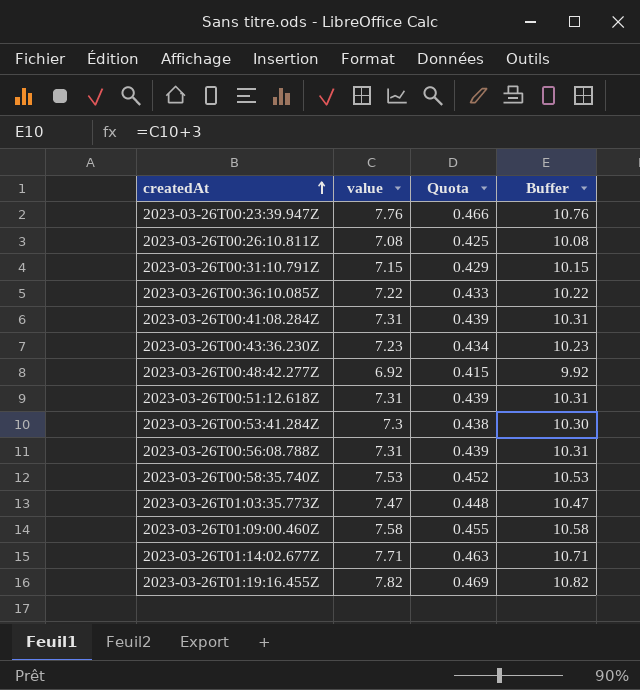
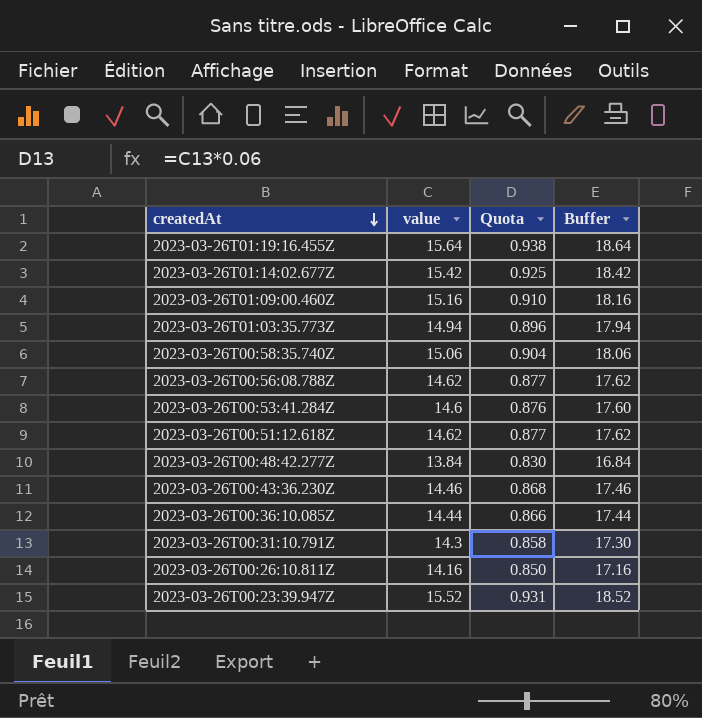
row order: createdAt ascending -> createdAt descending
row 2023-03-26T00:41:08.284Z: 7.31 | 0.439 | 10.31 -> none
2023-03-26T01:19:16.455Z | value: 7.82 -> 15.64
2023-03-26T01:19:16.455Z | Quota: 0.469 -> 0.938
2023-03-26T01:19:16.455Z | Buffer: 10.82 -> 18.64
2023-03-26T01:14:02.677Z | value: 7.71 -> 15.42
2023-03-26T01:14:02.677Z | Quota: 0.463 -> 0.925
2023-03-26T01:14:02.677Z | Buffer: 10.71 -> 18.42
2023-03-26T01:09:00.460Z | value: 7.58 -> 15.16
2023-03-26T01:09:00.460Z | Quota: 0.455 -> 0.910
2023-03-26T01:09:00.460Z | Buffer: 10.58 -> 18.16
2023-03-26T01:03:35.773Z | value: 7.47 -> 14.94
2023-03-26T01:03:35.773Z | Quota: 0.448 -> 0.896
2023-03-26T01:03:35.773Z | Buffer: 10.47 -> 17.94
2023-03-26T00:58:35.740Z | value: 7.53 -> 15.06
2023-03-26T00:58:35.740Z | Quota: 0.452 -> 0.904
2023-03-26T00:58:35.740Z | Buffer: 10.53 -> 18.06
2023-03-26T00:56:08.788Z | value: 7.31 -> 14.62
2023-03-26T00:56:08.788Z | Quota: 0.439 -> 0.877
2023-03-26T00:56:08.788Z | Buffer: 10.31 -> 17.62
2023-03-26T00:53:41.284Z | value: 7.3 -> 14.6
2023-03-26T00:53:41.284Z | Quota: 0.438 -> 0.876
2023-03-26T00:53:41.284Z | Buffer: 10.30 -> 17.60
2023-03-26T00:51:12.618Z | value: 7.31 -> 14.62
2023-03-26T00:51:12.618Z | Quota: 0.439 -> 0.877
2023-03-26T00:51:12.618Z | Buffer: 10.31 -> 17.62
2023-03-26T00:48:42.277Z | value: 6.92 -> 13.84
2023-03-26T00:48:42.277Z | Quota: 0.415 -> 0.830
2023-03-26T00:48:42.277Z | Buffer: 9.92 -> 16.84
2023-03-26T00:43:36.230Z | value: 7.23 -> 14.46
2023-03-26T00:43:36.230Z | Quota: 0.434 -> 0.868
2023-03-26T00:43:36.230Z | Buffer: 10.23 -> 17.46
2023-03-26T00:36:10.085Z | value: 7.22 -> 14.44
2023-03-26T00:36:10.085Z | Quota: 0.433 -> 0.866
2023-03-26T00:36:10.085Z | Buffer: 10.22 -> 17.44
2023-03-26T00:31:10.791Z | value: 7.15 -> 14.3
2023-03-26T00:31:10.791Z | Quota: 0.429 -> 0.858
2023-03-26T00:31:10.791Z | Buffer: 10.15 -> 17.30
2023-03-26T00:26:10.811Z | value: 7.08 -> 14.16
2023-03-26T00:26:10.811Z | Quota: 0.425 -> 0.850
2023-03-26T00:26:10.811Z | Buffer: 10.08 -> 17.16
2023-03-26T00:23:39.947Z | value: 7.76 -> 15.52
2023-03-26T00:23:39.947Z | Quota: 0.466 -> 0.931
2023-03-26T00:23:39.947Z | Buffer: 10.76 -> 18.52

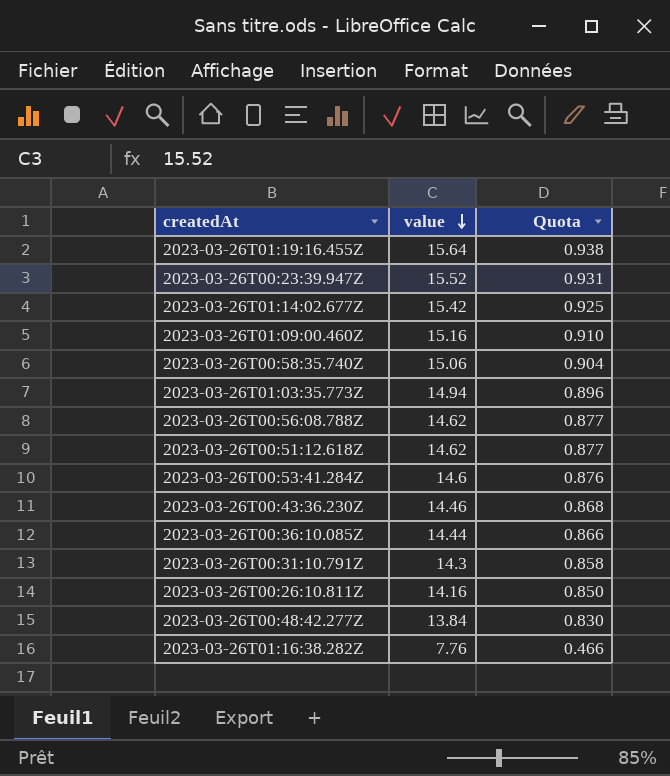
row order: createdAt descending -> value descending
column Buffer | formula: [value] + 3 -> none
row 2023-03-26T01:16:38.282Z: none -> 7.76 | 0.466

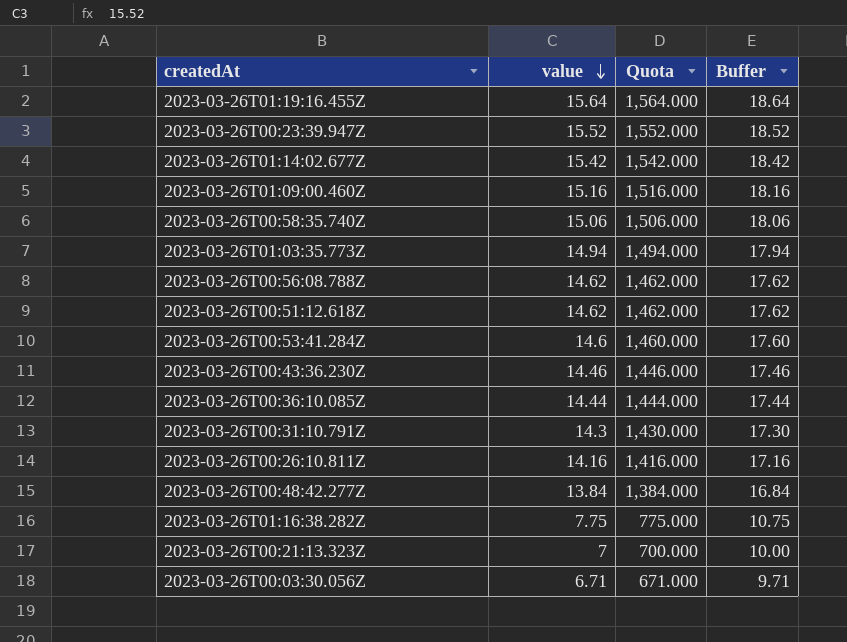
column Quota | formula: [value] * 0.06 -> [value] * 100
column Buffer | formula: none -> [value] + 3
2023-03-26T01:16:38.282Z | value: 7.76 -> 7.75
row 2023-03-26T00:21:13.323Z: none -> 7 | 700.000 | 10.00
row 2023-03-26T00:03:30.056Z: none -> 6.71 | 671.000 | 9.71

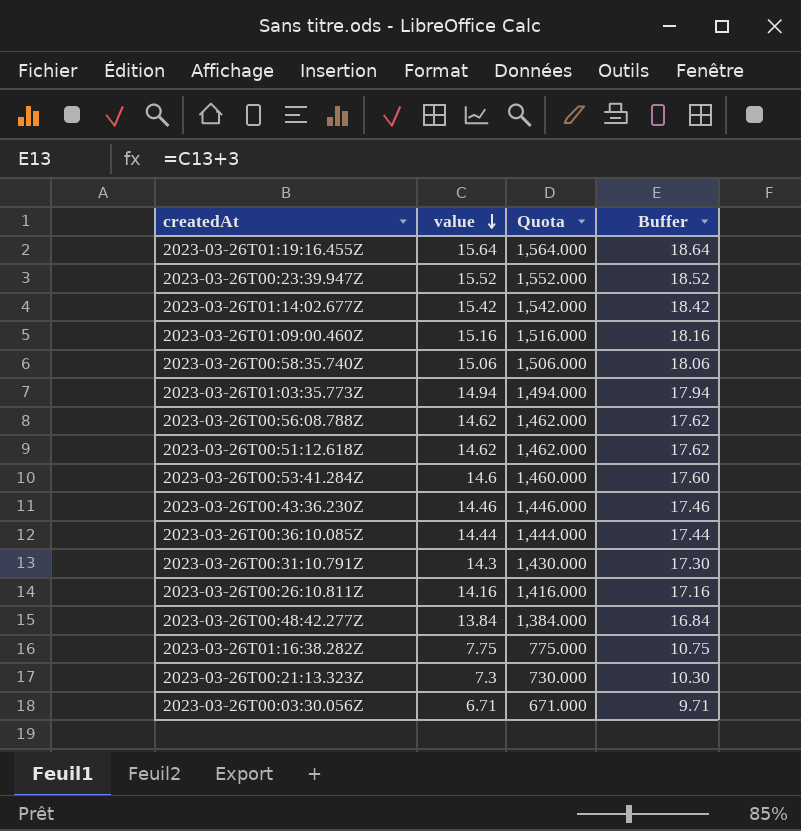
2023-03-26T00:21:13.323Z | value: 7 -> 7.3
2023-03-26T00:21:13.323Z | Quota: 700.000 -> 730.000
2023-03-26T00:21:13.323Z | Buffer: 10.00 -> 10.30

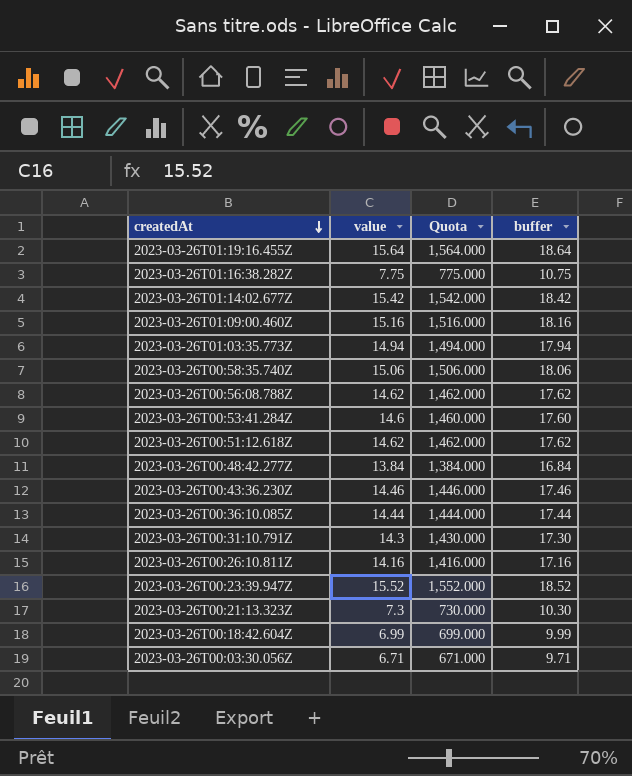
row order: value descending -> createdAt descending
column name: Buffer -> buffer
row 2023-03-26T00:18:42.604Z: none -> 6.99 | 699.000 | 9.99

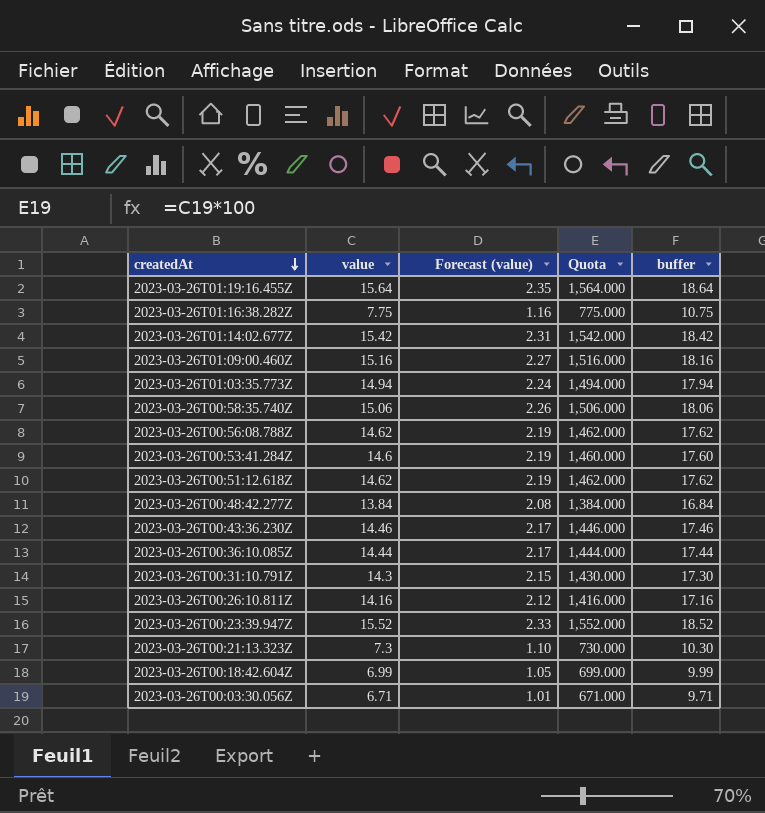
column Forecast (value) | formula: none -> [value] * 0.15

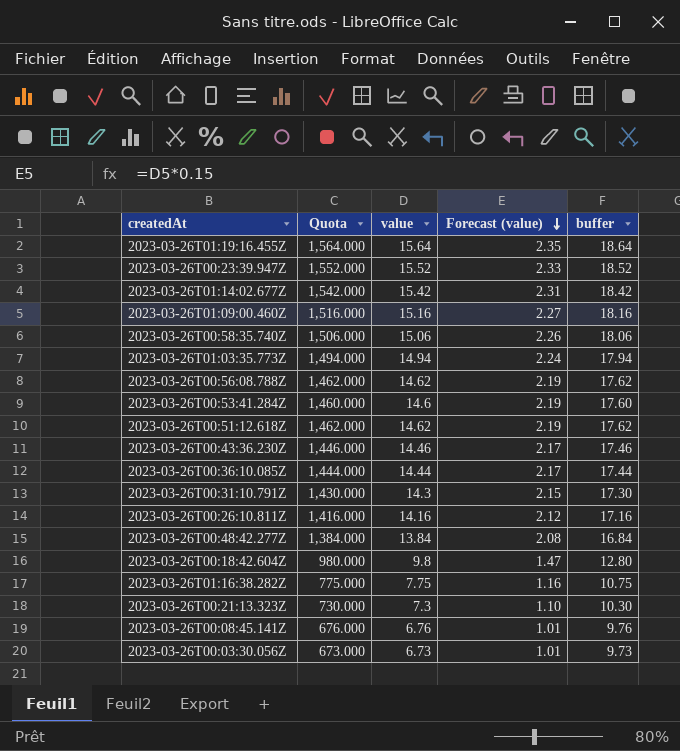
row order: createdAt descending -> Forecast (value) descending
column Quota | position: 4 -> 2
2023-03-26T00:18:42.604Z | Quota: 699.000 -> 980.000
2023-03-26T00:18:42.604Z | value: 6.99 -> 9.8
2023-03-26T00:18:42.604Z | Forecast (value): 1.05 -> 1.47
2023-03-26T00:18:42.604Z | buffer: 9.99 -> 12.80
row 2023-03-26T00:08:45.141Z: none -> 676.000 | 6.76 | 1.01 | 9.76
2023-03-26T00:03:30.056Z | Quota: 671.000 -> 673.000
2023-03-26T00:03:30.056Z | value: 6.71 -> 6.73
2023-03-26T00:03:30.056Z | buffer: 9.71 -> 9.73

